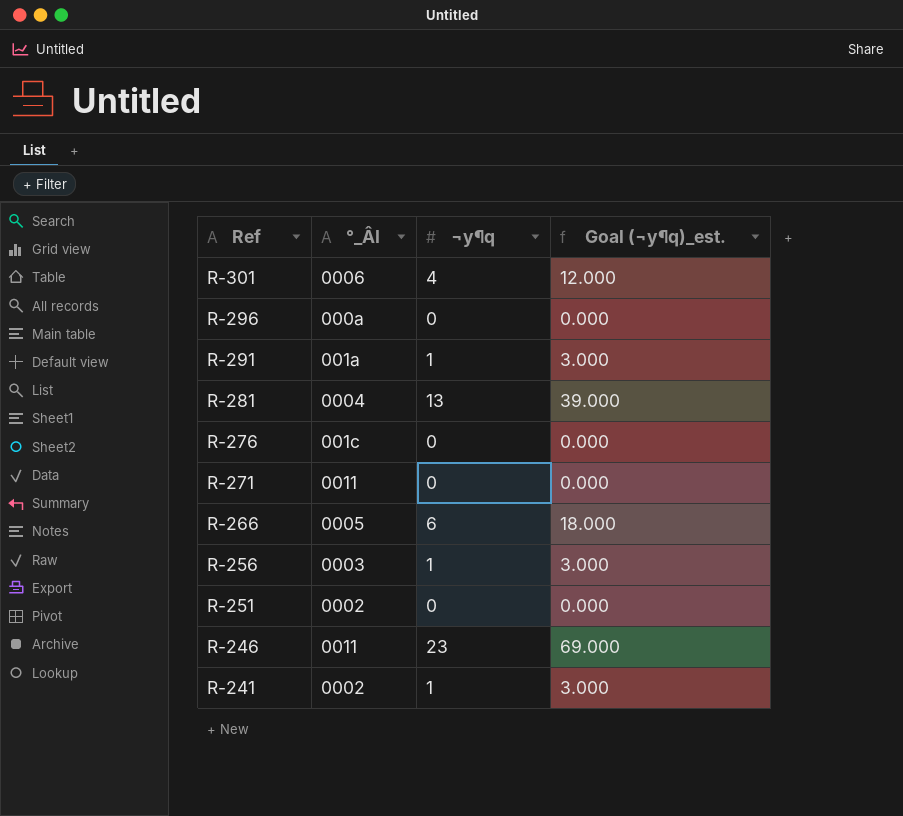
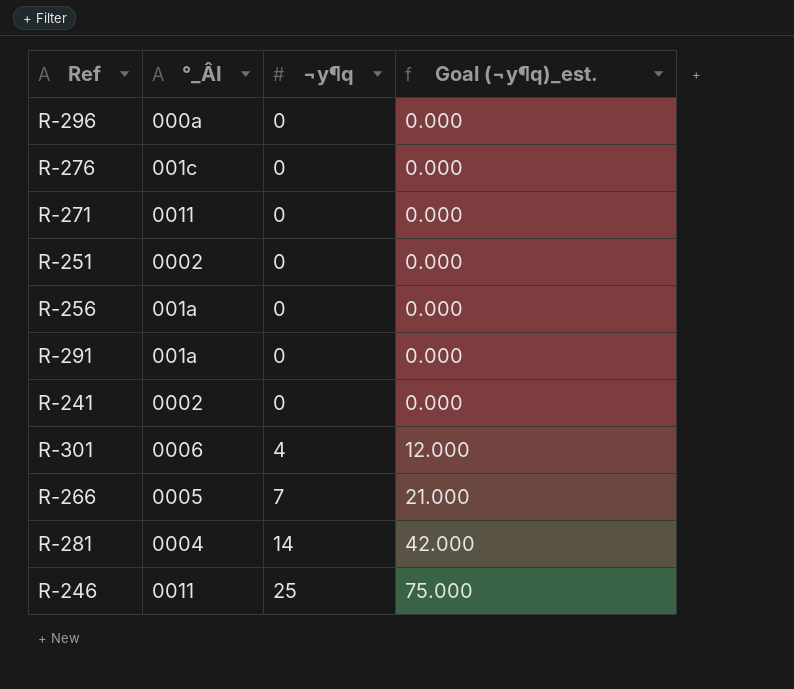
row order: Ref descending -> ¬y¶q ascending
R-256 | °_ÂI: 0003 -> 001a
R-256 | ¬y¶q: 1 -> 0
R-256 | Goal (¬y¶q)_est.: 3.000 -> 0.000
R-291 | ¬y¶q: 1 -> 0
R-291 | Goal (¬y¶q)_est.: 3.000 -> 0.000
R-241 | ¬y¶q: 1 -> 0
R-241 | Goal (¬y¶q)_est.: 3.000 -> 0.000
R-266 | ¬y¶q: 6 -> 7
R-266 | Goal (¬y¶q)_est.: 18.000 -> 21.000
R-281 | ¬y¶q: 13 -> 14
R-281 | Goal (¬y¶q)_est.: 39.000 -> 42.000
R-246 | ¬y¶q: 23 -> 25
R-246 | Goal (¬y¶q)_est.: 69.000 -> 75.000

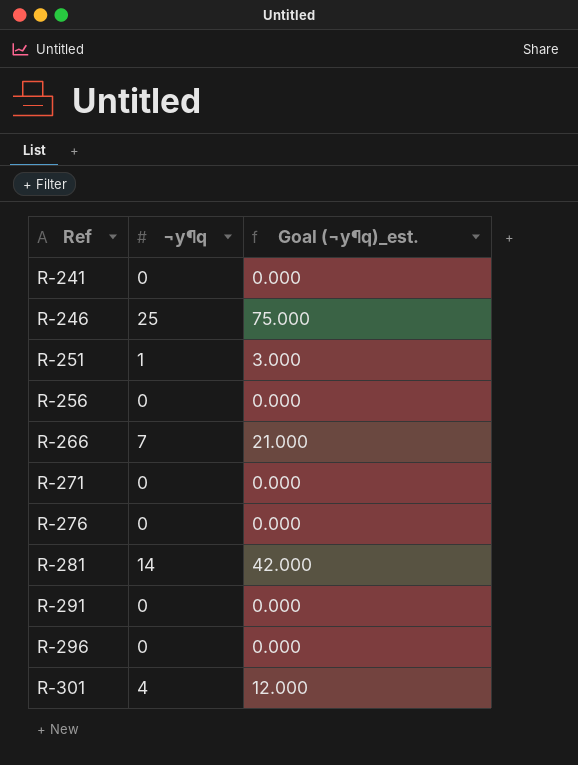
row order: ¬y¶q ascending -> Ref ascending
column °_ÂI | position: 2 -> none
R-251 | ¬y¶q: 0 -> 1
R-251 | Goal (¬y¶q)_est.: 0.000 -> 3.000

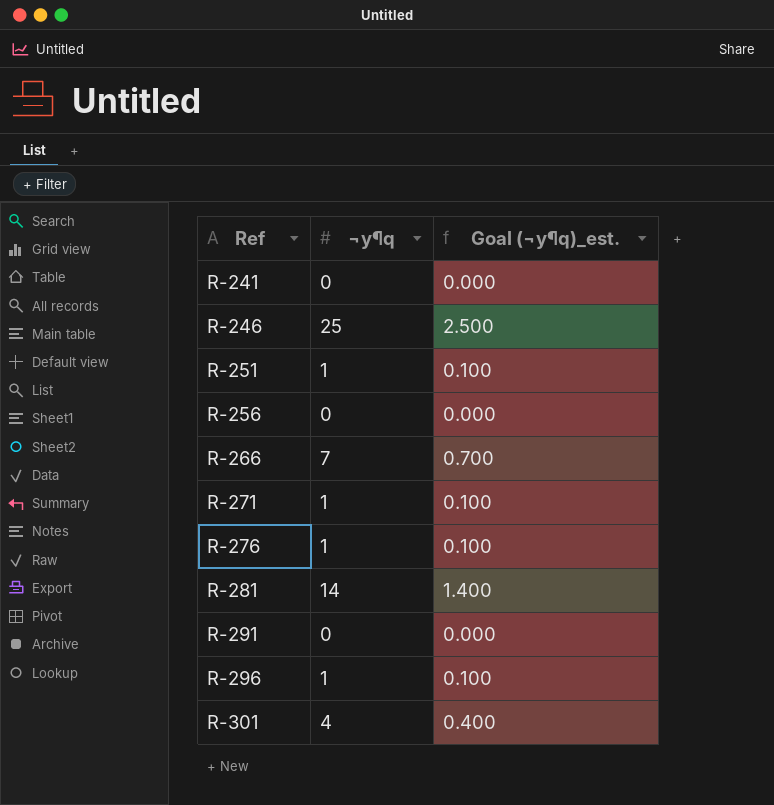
column Goal (¬y¶q)_est. | formula: [¬y¶q] * 3 -> [¬y¶q] * 0.1
R-271 | ¬y¶q: 0 -> 1
R-276 | ¬y¶q: 0 -> 1
R-296 | ¬y¶q: 0 -> 1

